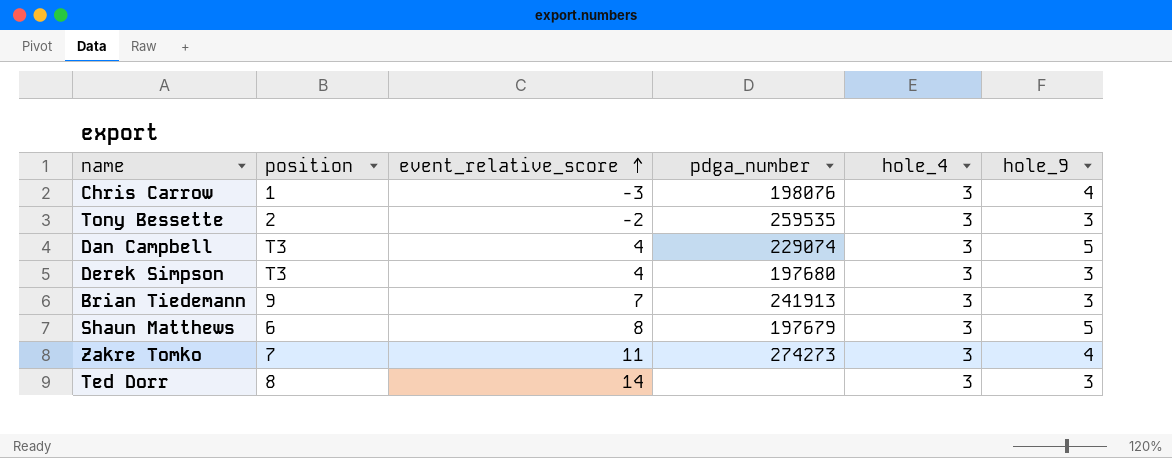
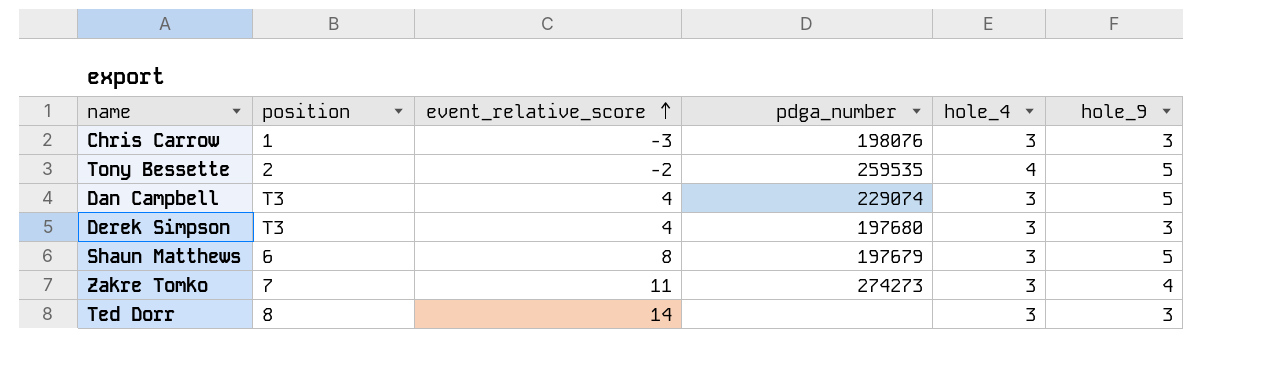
row Brian Tiedemann: 9 | 7 | 241913 | 3 | 3 -> none
Chris Carrow | hole_9: 4 -> 3
Tony Bessette | hole_4: 3 -> 4
Tony Bessette | hole_9: 3 -> 5

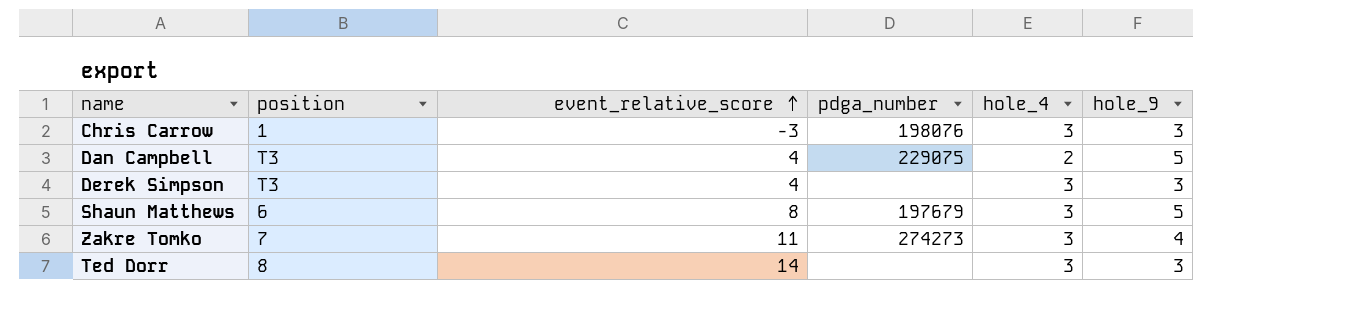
row Tony Bessette: 2 | -2 | 259535 | 4 | 5 -> none
Dan Campbell | pdga_number: 229074 -> 229075
Dan Campbell | hole_4: 3 -> 2
Derek Simpson | pdga_number: 197680 -> none

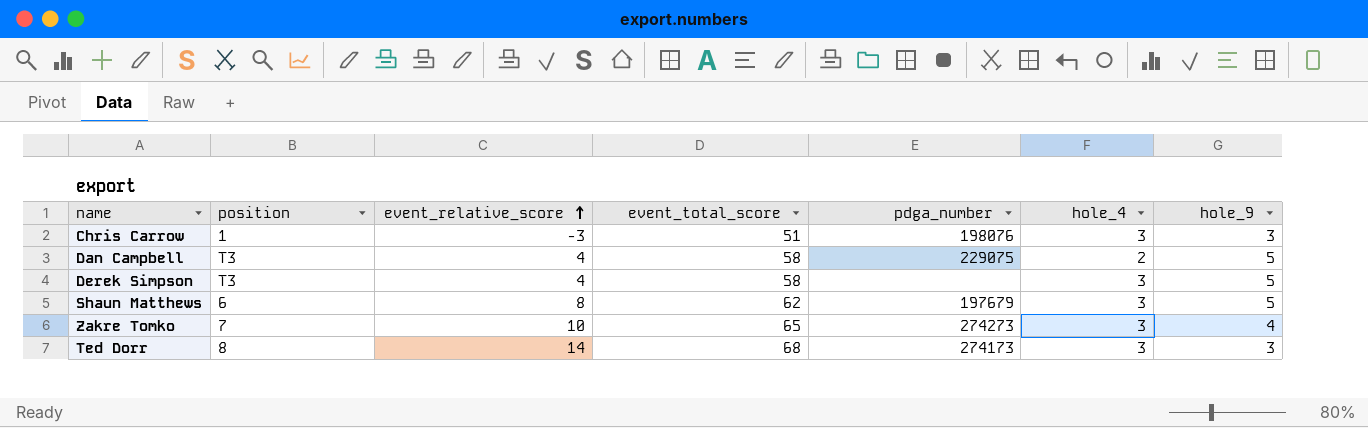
column event_total_score | position: none -> 4
Derek Simpson | hole_9: 3 -> 5
Zakre Tomko | event_relative_score: 11 -> 10
Ted Dorr | pdga_number: none -> 274173

